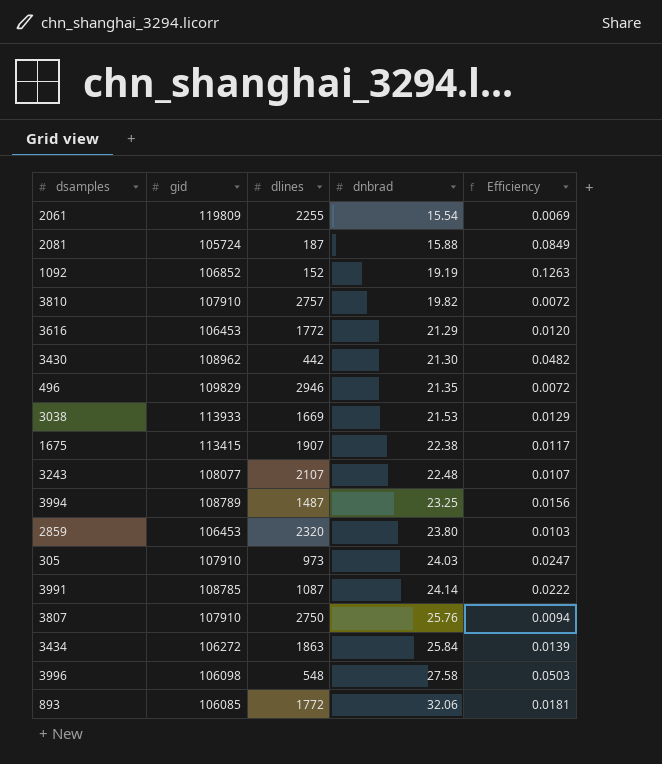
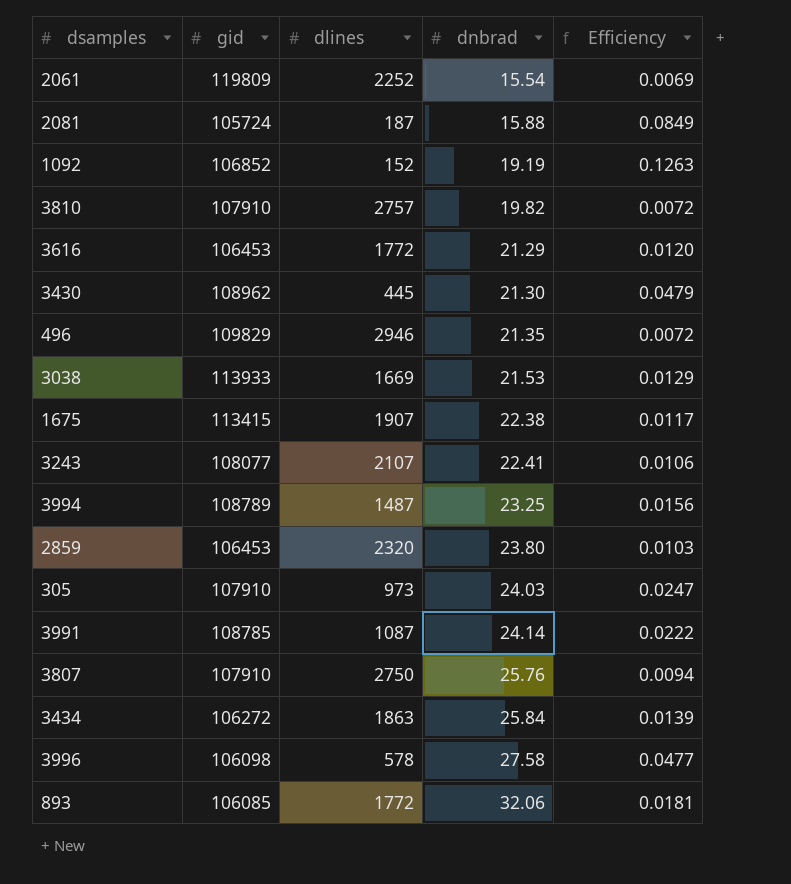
2061 | dlines: 2255 -> 2252
3430 | dlines: 442 -> 445
3430 | Efficiency: 0.0482 -> 0.0479
3243 | dnbrad: 22.48 -> 22.41
3243 | Efficiency: 0.0107 -> 0.0106
3996 | dlines: 548 -> 578
3996 | Efficiency: 0.0503 -> 0.0477

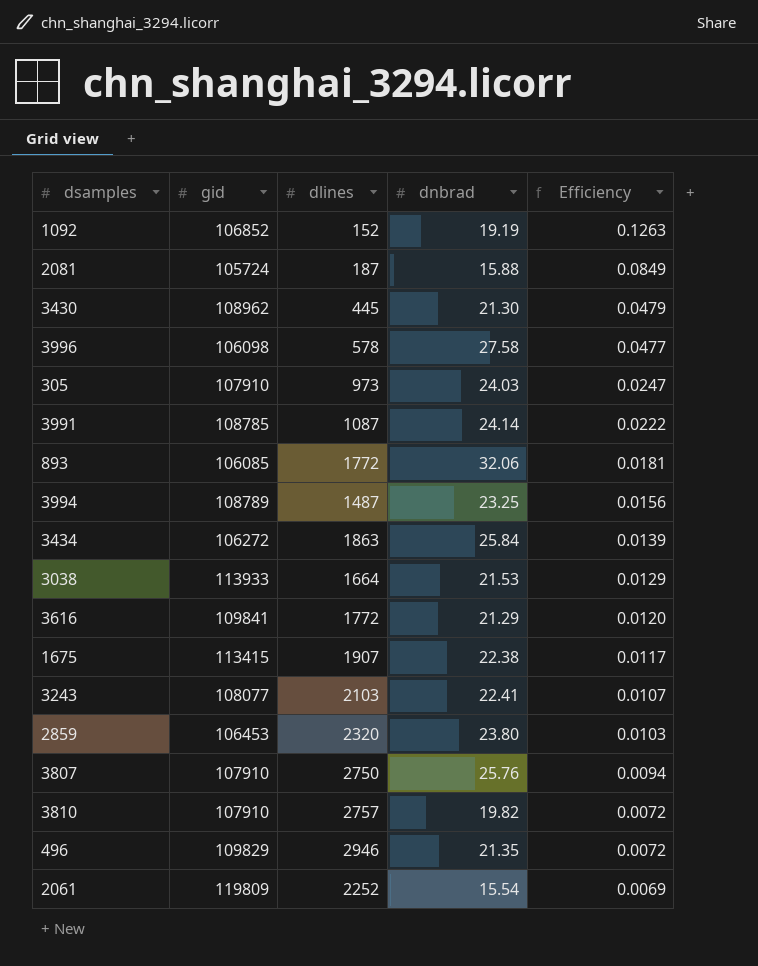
row order: dnbrad ascending -> Efficiency descending
3038 | dlines: 1669 -> 1664
3616 | gid: 106453 -> 109841
3243 | dlines: 2107 -> 2103
3243 | Efficiency: 0.0106 -> 0.0107

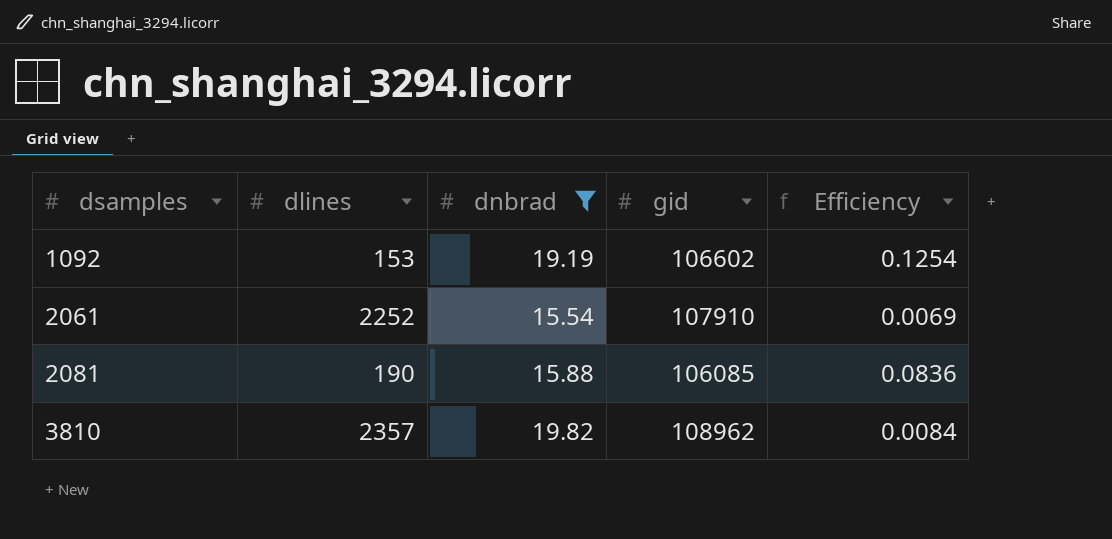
filter: none -> dnbrad <= 19.82
row order: Efficiency descending -> dsamples ascending
column gid | position: 2 -> 4
1092 | dlines: 152 -> 153
1092 | gid: 106852 -> 106602
1092 | Efficiency: 0.1263 -> 0.1254
2061 | gid: 119809 -> 107910
2081 | dlines: 187 -> 190
2081 | gid: 105724 -> 106085
2081 | Efficiency: 0.0849 -> 0.0836
3810 | dlines: 2757 -> 2357
3810 | gid: 107910 -> 108962
3810 | Efficiency: 0.0072 -> 0.0084

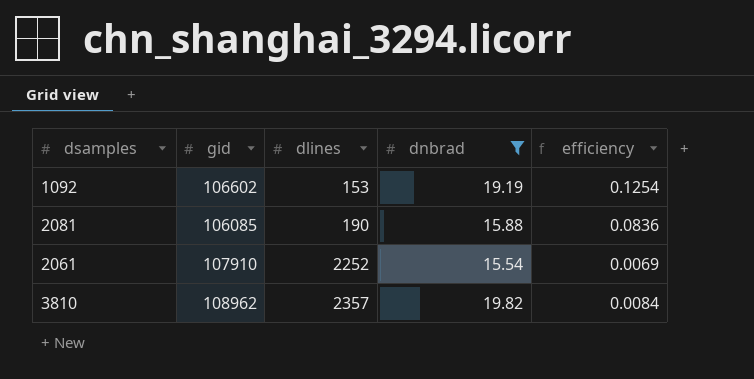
row order: dsamples ascending -> dlines ascending
column gid | position: 4 -> 2
column name: Efficiency -> efficiency

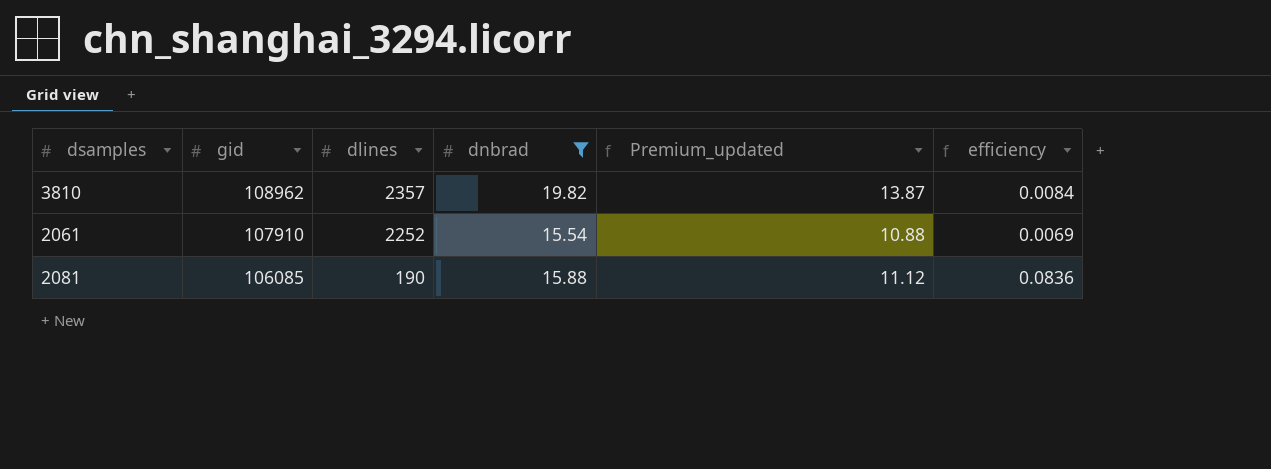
row order: dlines ascending -> gid descending
column Premium_updated | formula: none -> [dnbrad] * 0.7
row 1092: 106602 | 153 | 19.19 | 0.1254 -> none

